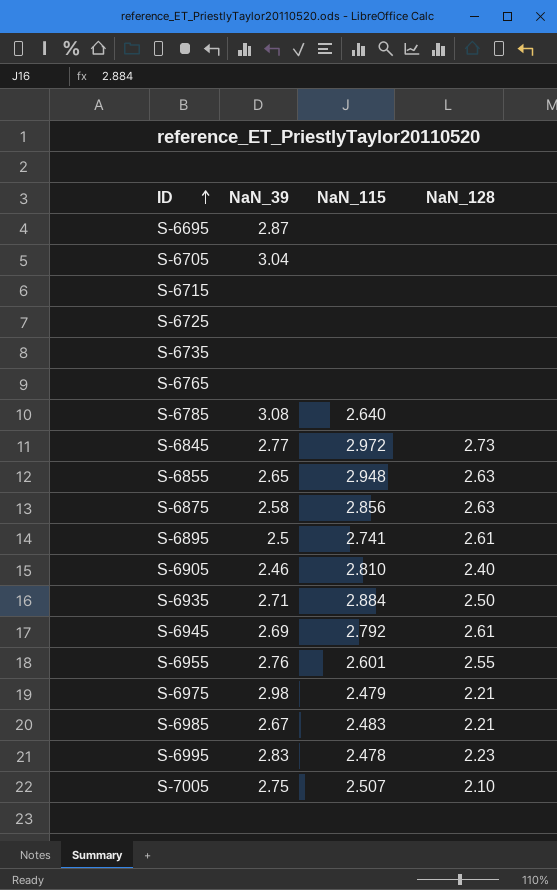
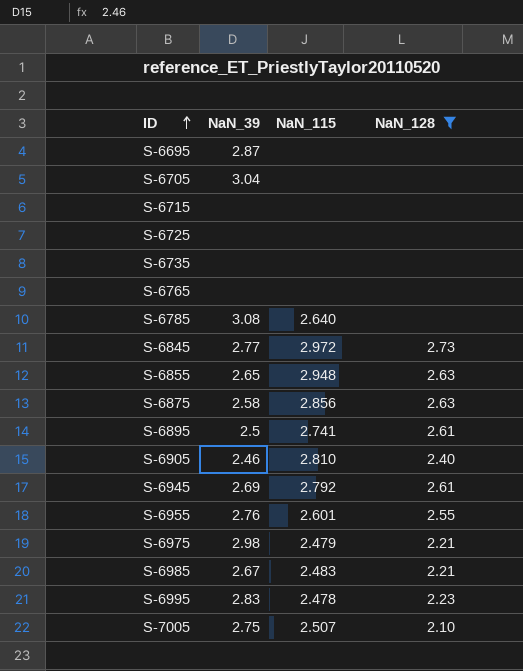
filter: none -> NaN_128 != 2.50

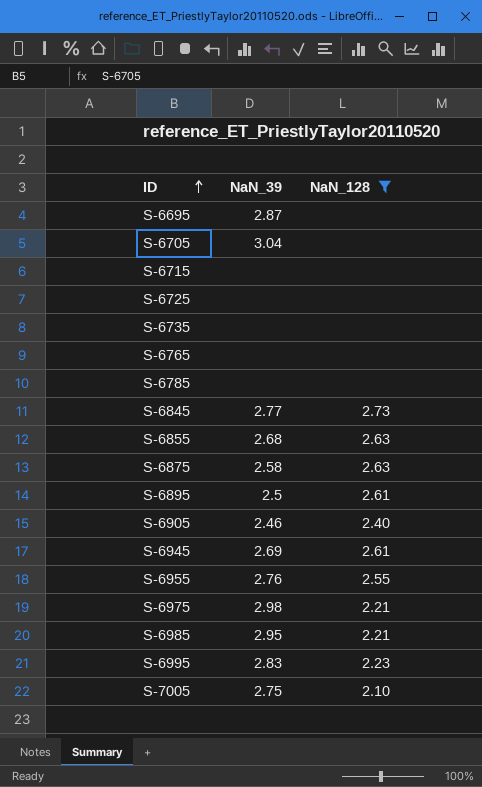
column NaN_115 | position: 3 -> none
S-6785 | NaN_39: 3.08 -> none
S-6855 | NaN_39: 2.65 -> 2.68
S-6985 | NaN_39: 2.67 -> 2.95

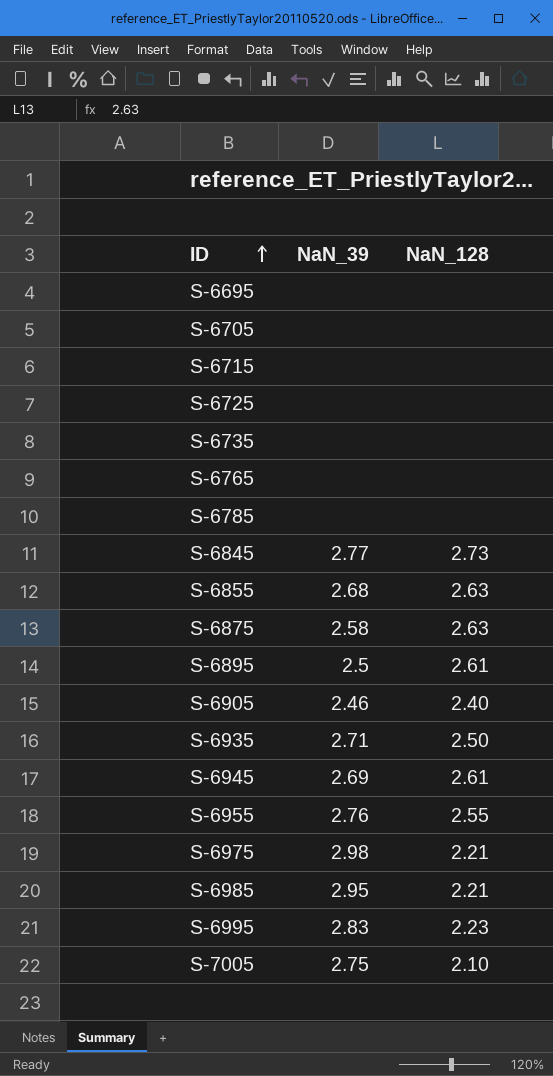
filter: NaN_128 != 2.50 -> none
S-6695 | NaN_39: 2.87 -> none
S-6705 | NaN_39: 3.04 -> none

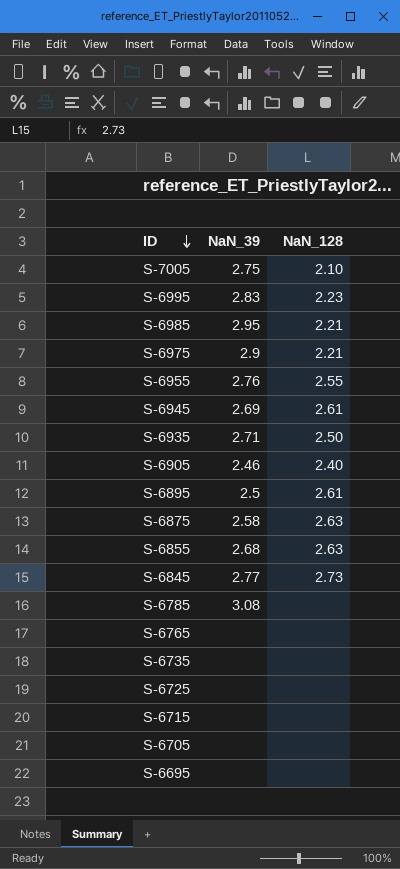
row order: ID ascending -> ID descending
S-6975 | NaN_39: 2.98 -> 2.9
S-6785 | NaN_39: none -> 3.08

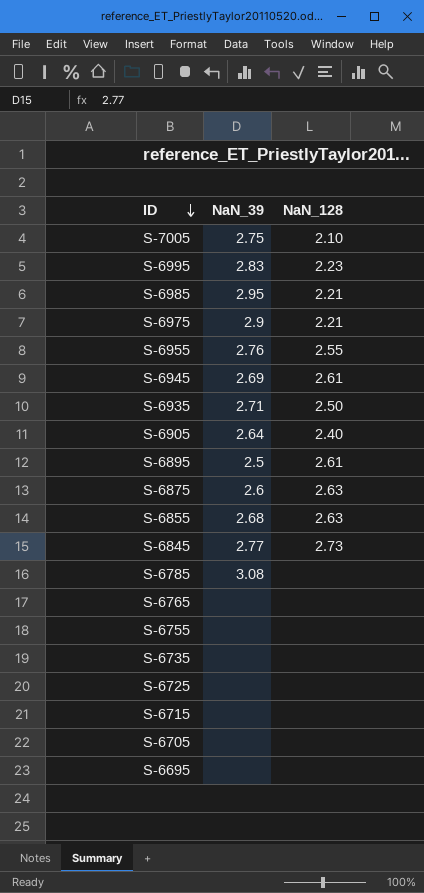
S-6905 | NaN_39: 2.46 -> 2.64
S-6875 | NaN_39: 2.58 -> 2.6
row S-6755: none -> none | none

